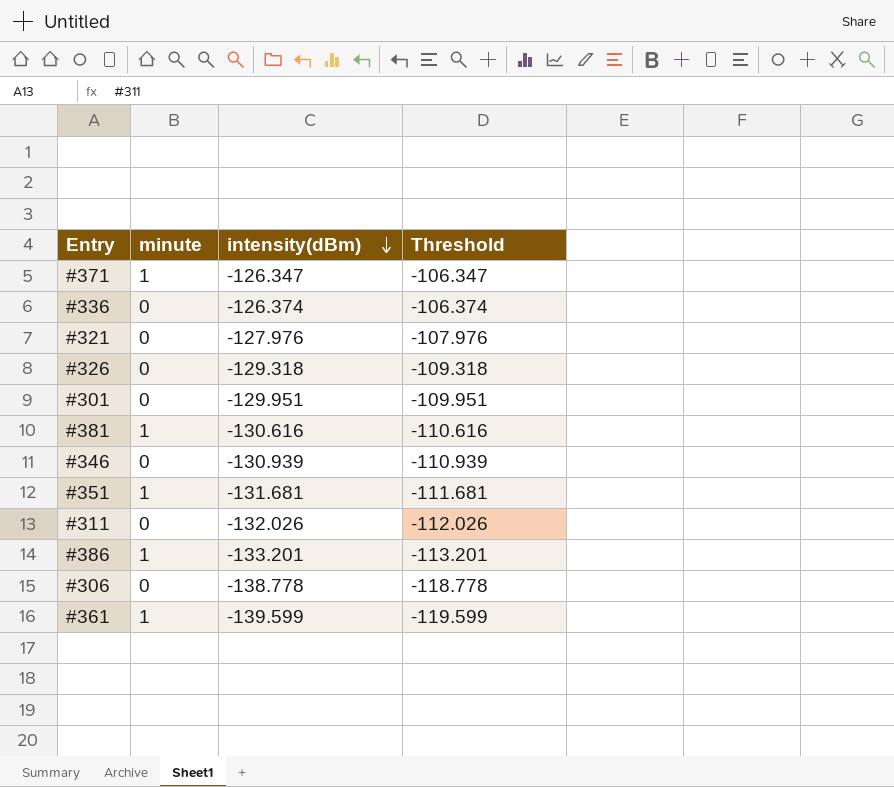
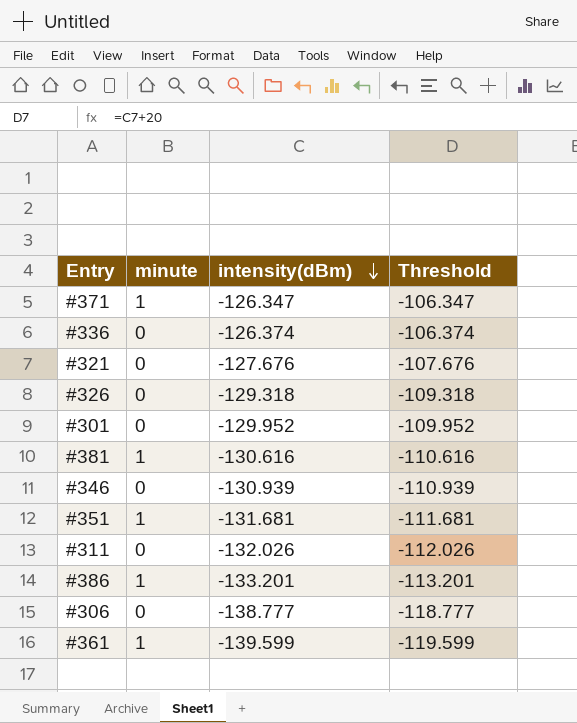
#321 | intensity(dBm): -127.976 -> -127.676
#321 | Threshold: -107.976 -> -107.676
#301 | intensity(dBm): -129.951 -> -129.952
#301 | Threshold: -109.951 -> -109.952
#306 | intensity(dBm): -138.778 -> -138.777
#306 | Threshold: -118.778 -> -118.777

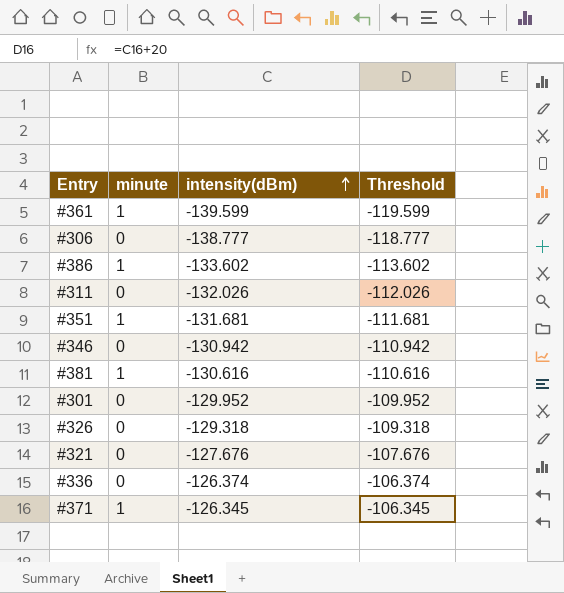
row order: intensity(dBm) descending -> intensity(dBm) ascending
#386 | intensity(dBm): -133.201 -> -133.602
#386 | Threshold: -113.201 -> -113.602
#346 | intensity(dBm): -130.939 -> -130.942
#346 | Threshold: -110.939 -> -110.942
#371 | intensity(dBm): -126.347 -> -126.345
#371 | Threshold: -106.347 -> -106.345

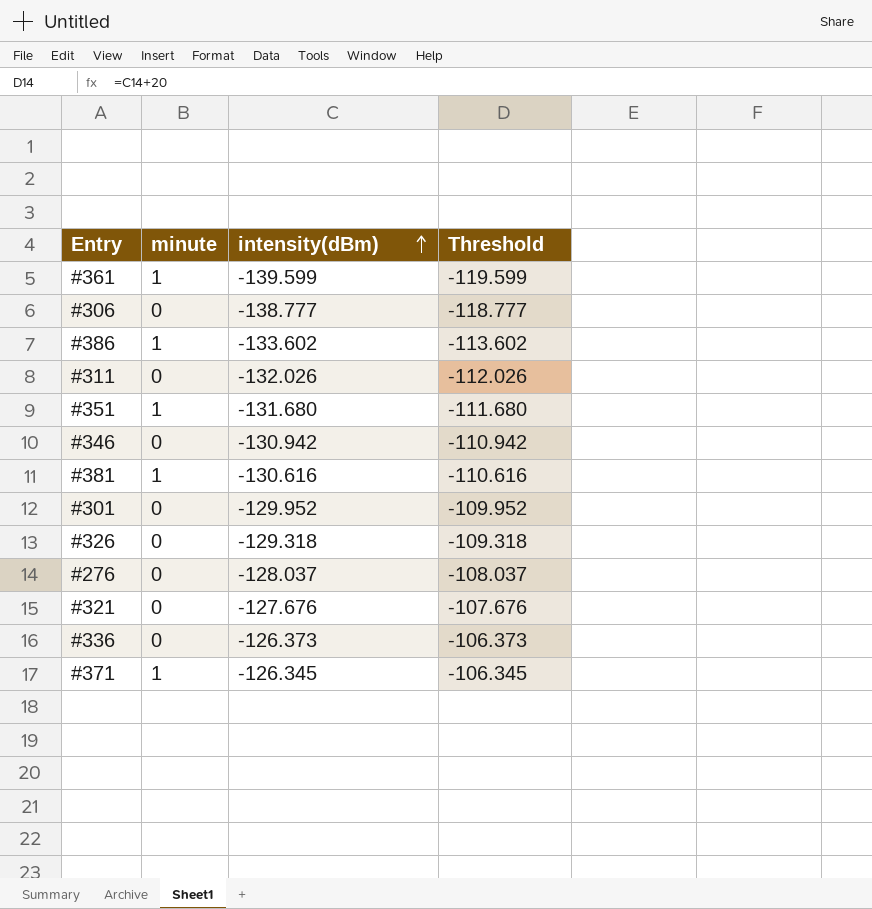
#351 | intensity(dBm): -131.681 -> -131.680
#351 | Threshold: -111.681 -> -111.680
row #276: none -> 0 | -128.037 | -108.037
#336 | intensity(dBm): -126.374 -> -126.373
#336 | Threshold: -106.374 -> -106.373

